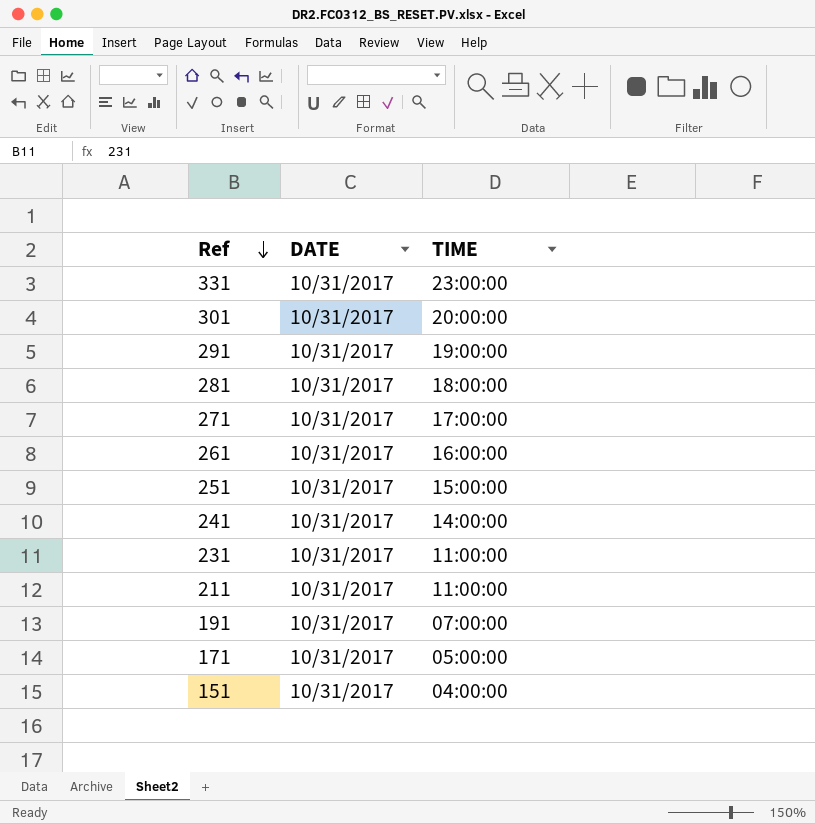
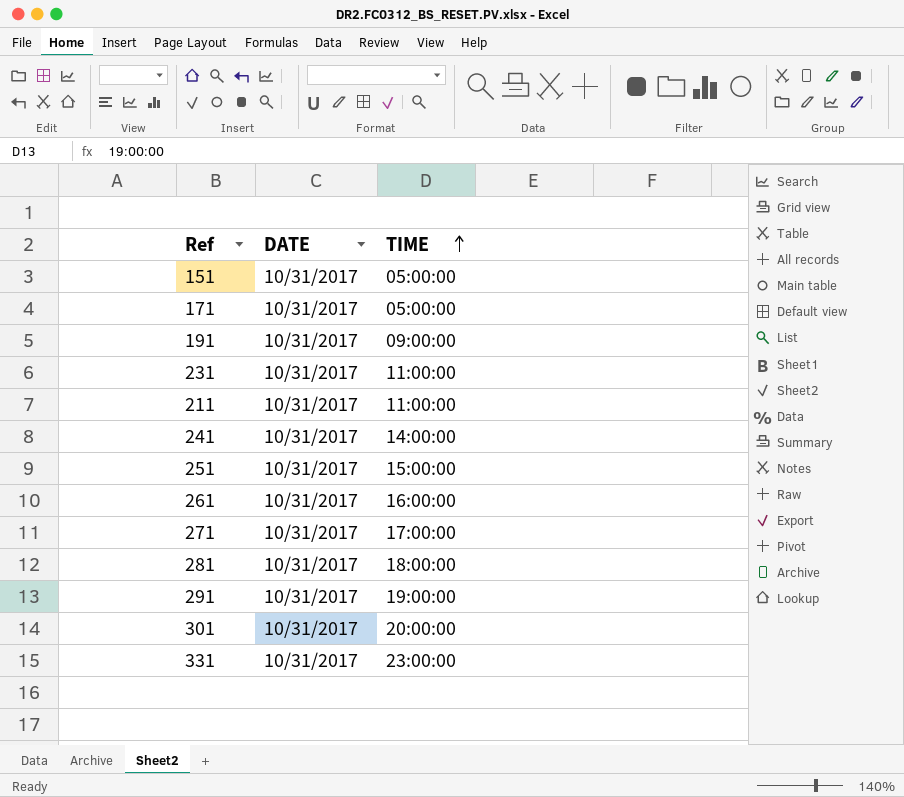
row order: Ref descending -> TIME ascending
151 | TIME: 04:00:00 -> 05:00:00
191 | TIME: 07:00:00 -> 09:00:00

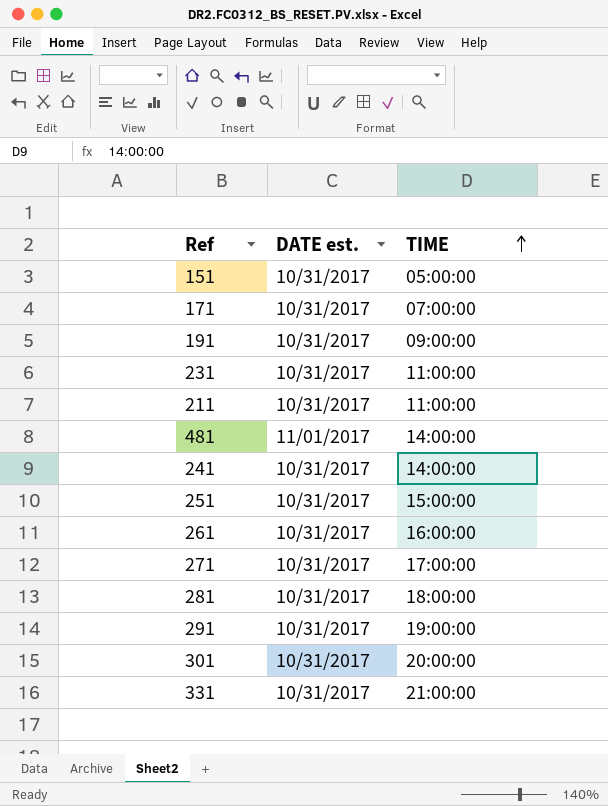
column name: DATE -> DATE est.
171 | TIME: 05:00:00 -> 07:00:00
row 481: none -> 11/01/2017 | 14:00:00
331 | TIME: 23:00:00 -> 21:00:00

